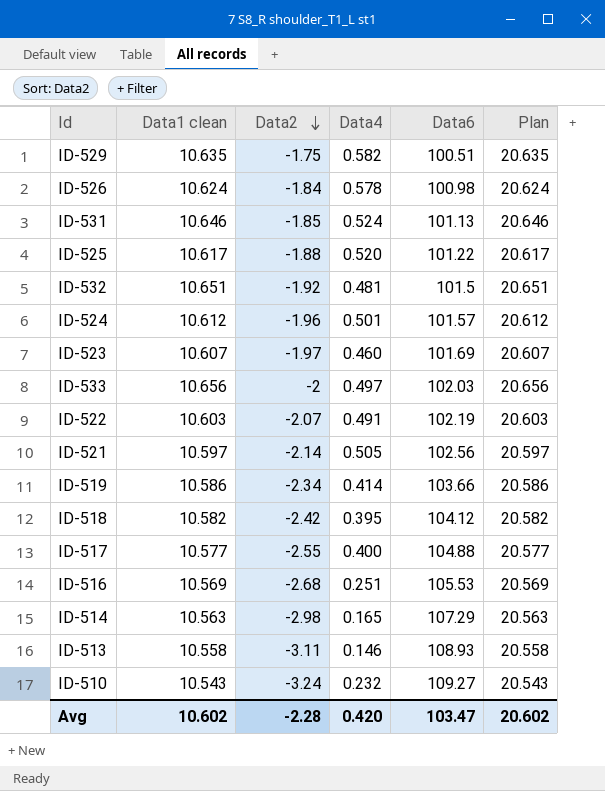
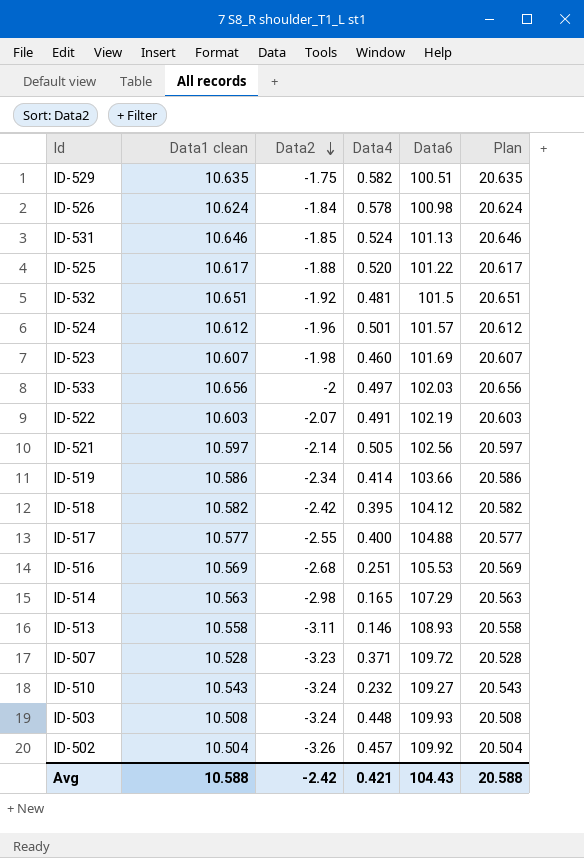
ID-523 | Data2: -1.97 -> -1.98
row ID-507: none -> 10.528 | -3.23 | 0.371 | 109.72 | 20.528
row ID-503: none -> 10.508 | -3.24 | 0.448 | 109.93 | 20.508
row ID-502: none -> 10.504 | -3.26 | 0.457 | 109.92 | 20.504
Avg | Data1 clean: 10.602 -> 10.588
Avg | Data2: -2.28 -> -2.42
Avg | Data4: 0.420 -> 0.421
Avg | Data6: 103.47 -> 104.43
Avg | Plan: 20.602 -> 20.588

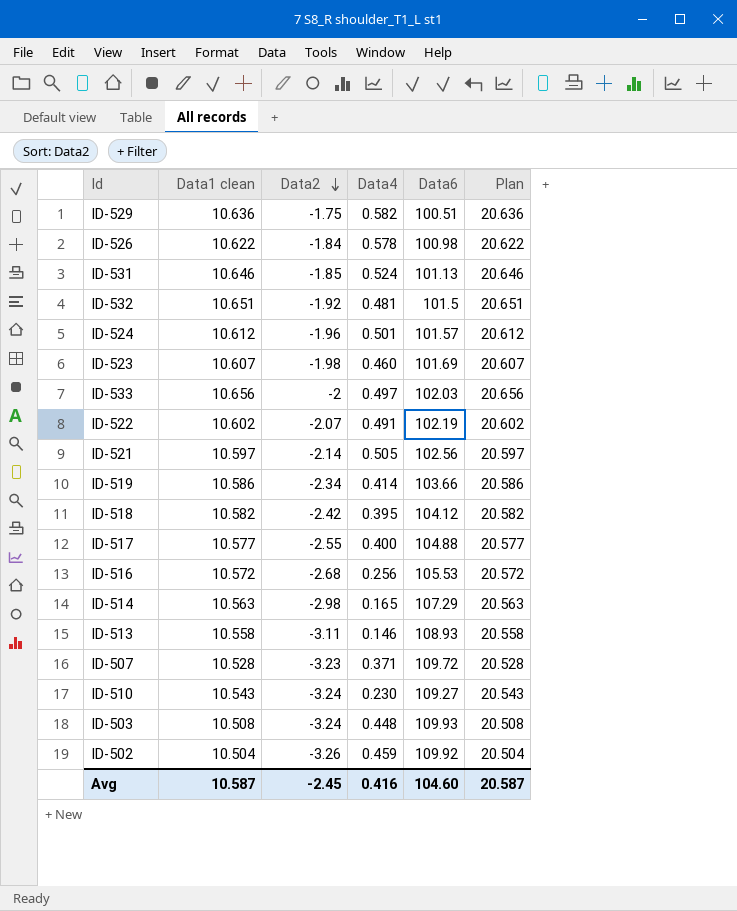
row ID-525: 10.617 | -1.88 | 0.520 | 101.22 | 20.617 -> none
ID-529 | Data1 clean: 10.635 -> 10.636
ID-529 | Plan: 20.635 -> 20.636
ID-526 | Data1 clean: 10.624 -> 10.622
ID-526 | Plan: 20.624 -> 20.622
ID-522 | Data1 clean: 10.603 -> 10.602
ID-522 | Plan: 20.603 -> 20.602
ID-516 | Data1 clean: 10.569 -> 10.572
ID-516 | Data4: 0.251 -> 0.256
ID-516 | Plan: 20.569 -> 20.572
ID-510 | Data4: 0.232 -> 0.230
ID-502 | Data4: 0.457 -> 0.459
Avg | Data1 clean: 10.588 -> 10.587
Avg | Data2: -2.42 -> -2.45
Avg | Data4: 0.421 -> 0.416
Avg | Data6: 104.43 -> 104.60
Avg | Plan: 20.588 -> 20.587

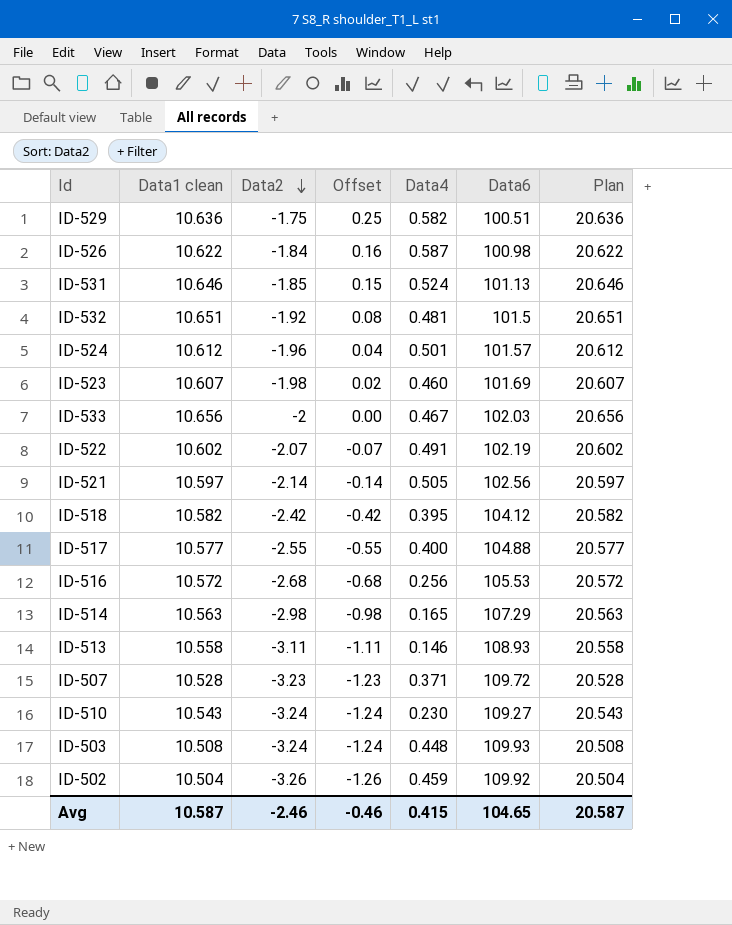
column Offset | formula: none -> [Data2] + 2
row ID-519: 10.586 | -2.34 | 0.414 | 103.66 | 20.586 -> none
ID-526 | Data4: 0.578 -> 0.587
ID-533 | Data4: 0.497 -> 0.467
Avg | Data2: -2.45 -> -2.46
Avg | Data4: 0.416 -> 0.415
Avg | Data6: 104.60 -> 104.65

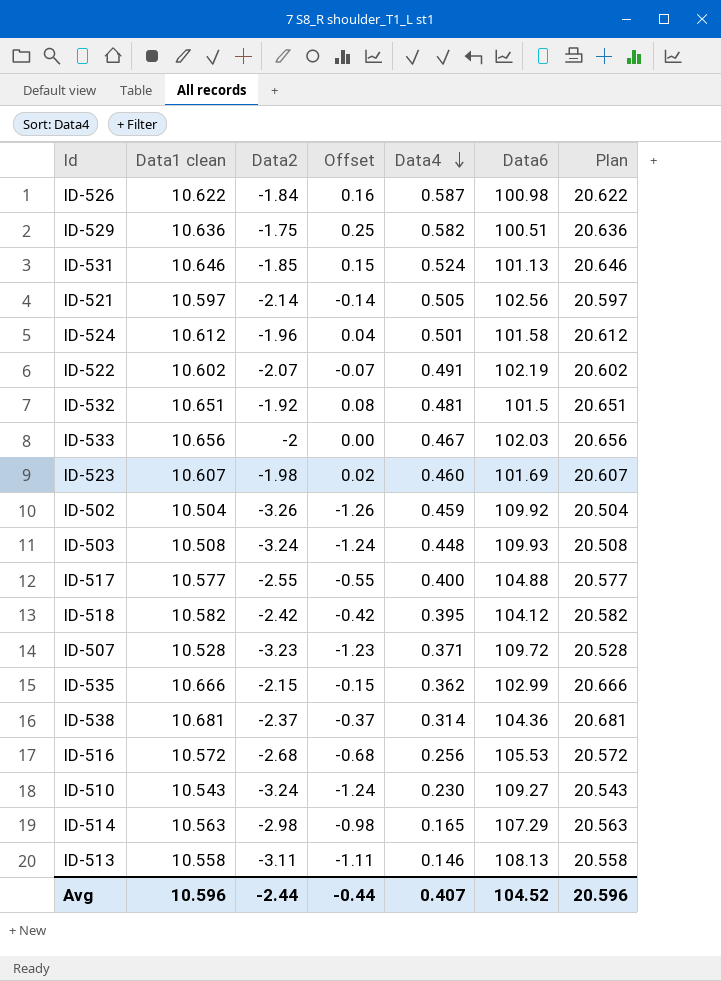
row order: Data2 descending -> Data4 descending
ID-524 | Data6: 101.57 -> 101.58
row ID-535: none -> 10.666 | -2.15 | -0.15 | 0.362 | 102.99 | 20.666
row ID-538: none -> 10.681 | -2.37 | -0.37 | 0.314 | 104.36 | 20.681
ID-513 | Data6: 108.93 -> 108.13
Avg | Data1 clean: 10.587 -> 10.596
Avg | Data2: -2.46 -> -2.44
Avg | Offset: -0.46 -> -0.44
Avg | Data4: 0.415 -> 0.407
Avg | Data6: 104.65 -> 104.52
Avg | Plan: 20.587 -> 20.596

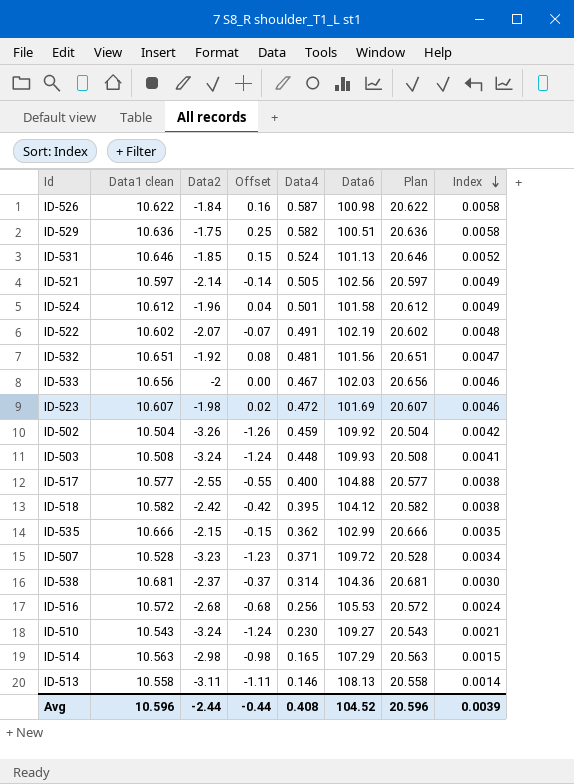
row order: Data4 descending -> Index descending
column Index | formula: none -> [Data4] / [Data6]
ID-532 | Data6: 101.5 -> 101.56
ID-523 | Data4: 0.460 -> 0.472
Avg | Data4: 0.407 -> 0.408

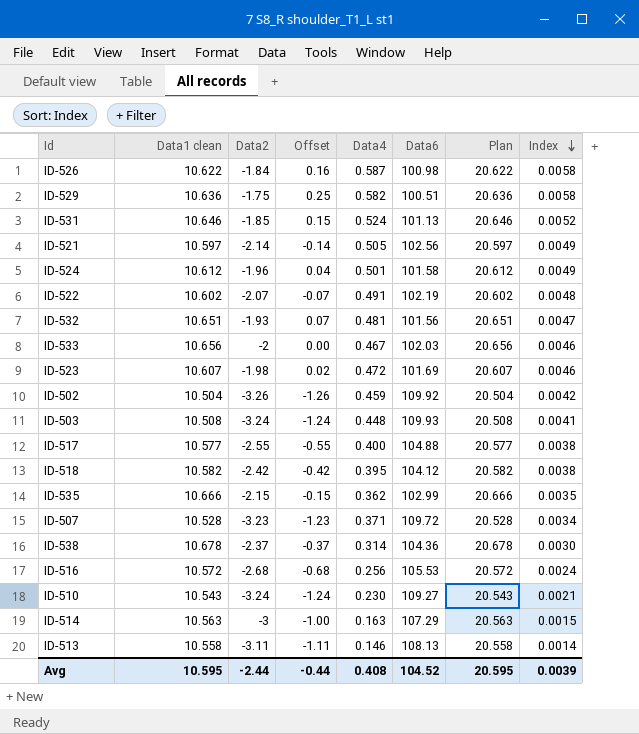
ID-532 | Data2: -1.92 -> -1.93
ID-532 | Offset: 0.08 -> 0.07
ID-538 | Data1 clean: 10.681 -> 10.678
ID-538 | Plan: 20.681 -> 20.678
ID-514 | Data2: -2.98 -> -3
ID-514 | Offset: -0.98 -> -1.00
ID-514 | Data4: 0.165 -> 0.163
Avg | Data1 clean: 10.596 -> 10.595
Avg | Plan: 20.596 -> 20.595

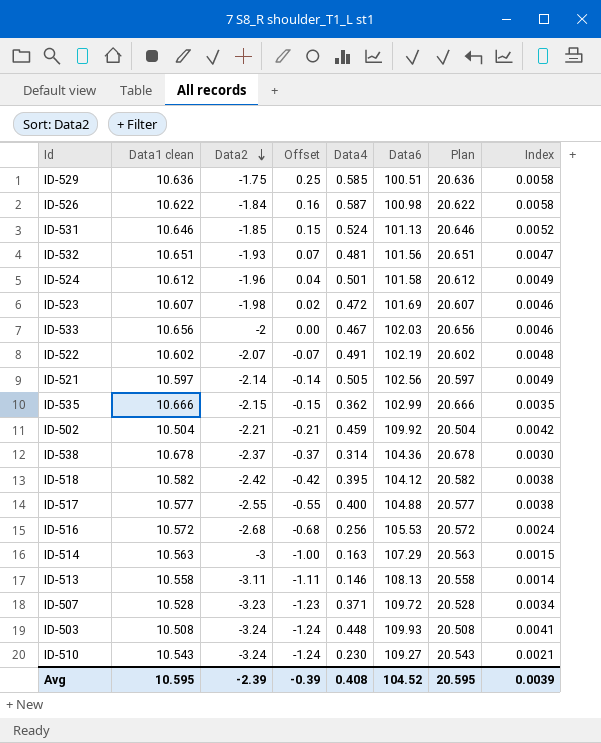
row order: Index descending -> Data2 descending
ID-529 | Data4: 0.582 -> 0.585
ID-502 | Data2: -3.26 -> -2.21
ID-502 | Offset: -1.26 -> -0.21
Avg | Data2: -2.44 -> -2.39
Avg | Offset: -0.44 -> -0.39

